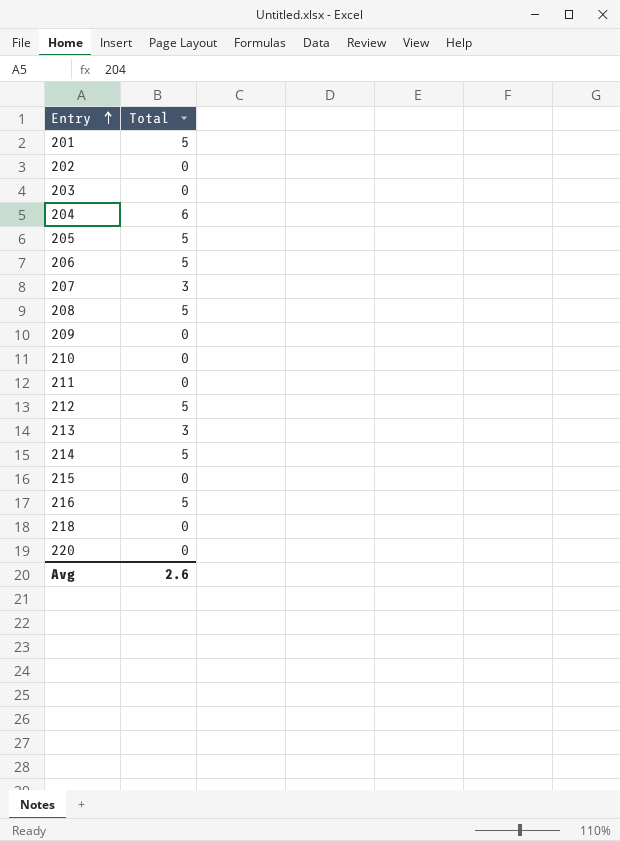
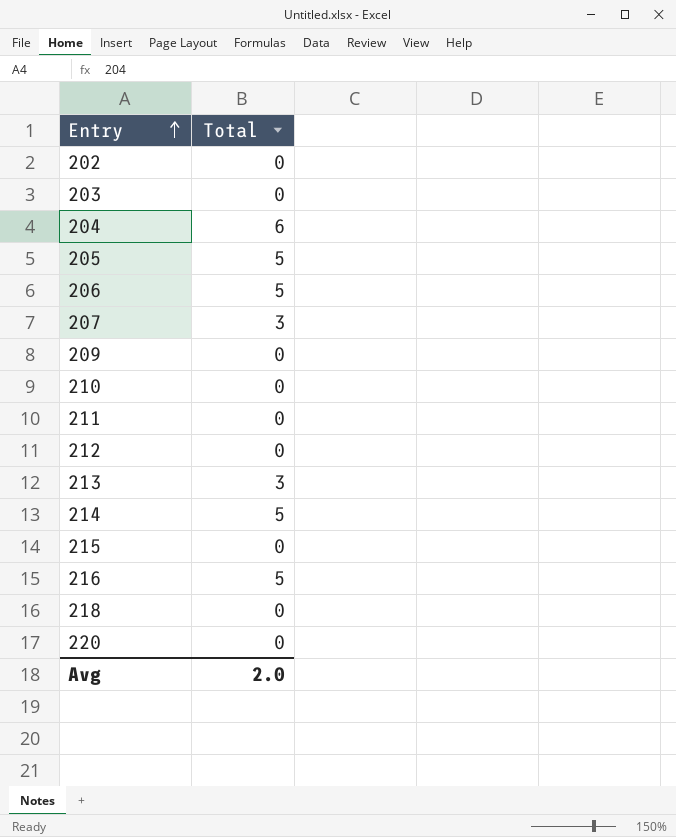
row 201: 5 -> none
row 208: 5 -> none
212 | Total: 5 -> 0
Avg | Total: 2.6 -> 2.0

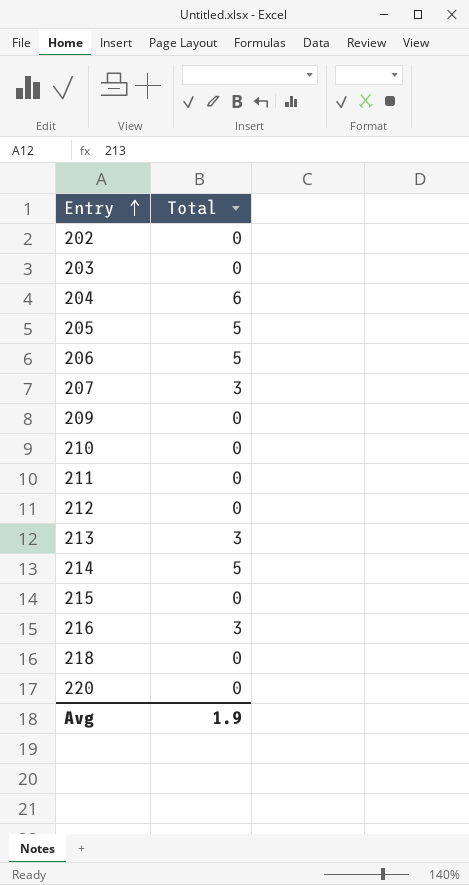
216 | Total: 5 -> 3
Avg | Total: 2.0 -> 1.9

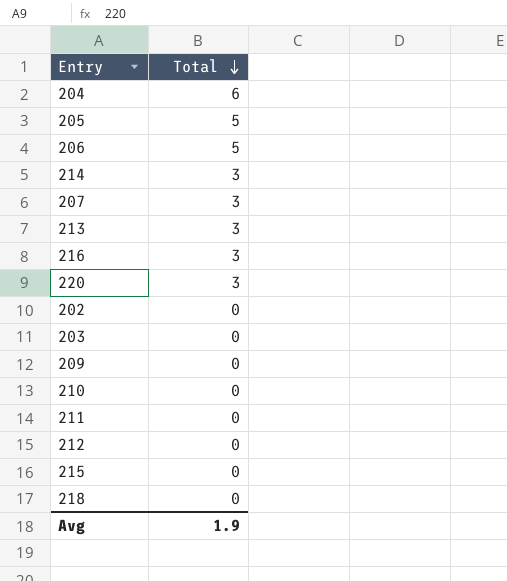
row order: Entry ascending -> Total descending
214 | Total: 5 -> 3
220 | Total: 0 -> 3

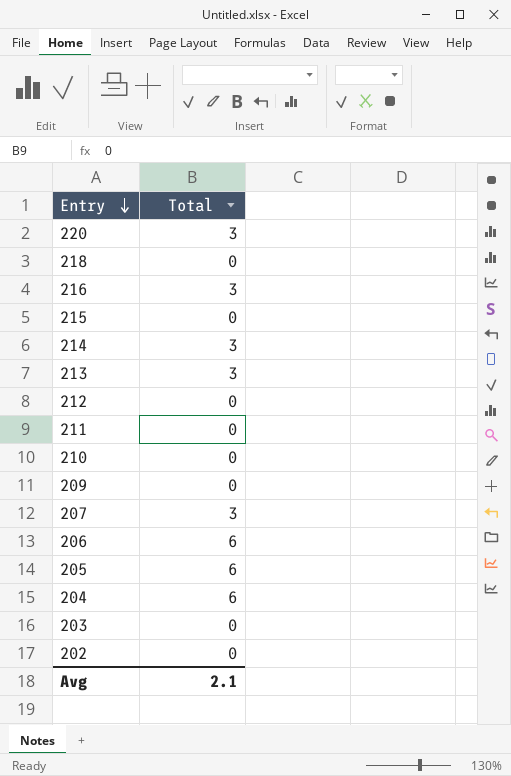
row order: Total descending -> Entry descending
206 | Total: 5 -> 6
205 | Total: 5 -> 6
Avg | Total: 1.9 -> 2.1

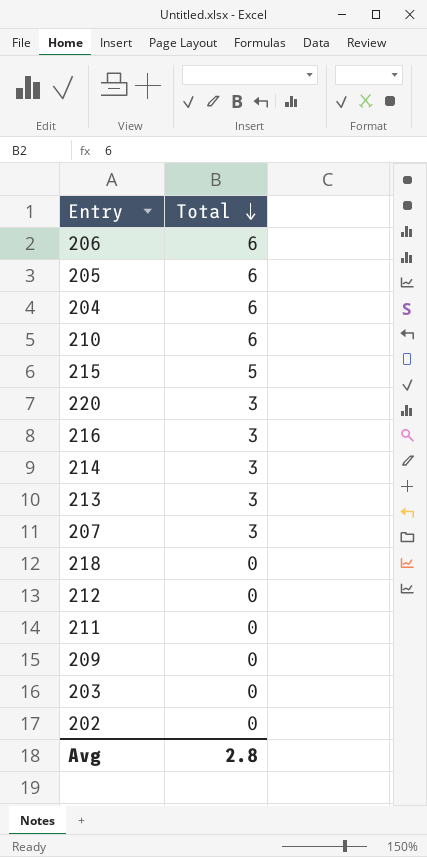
row order: Entry descending -> Total descending
210 | Total: 0 -> 6
215 | Total: 0 -> 5
Avg | Total: 2.1 -> 2.8

